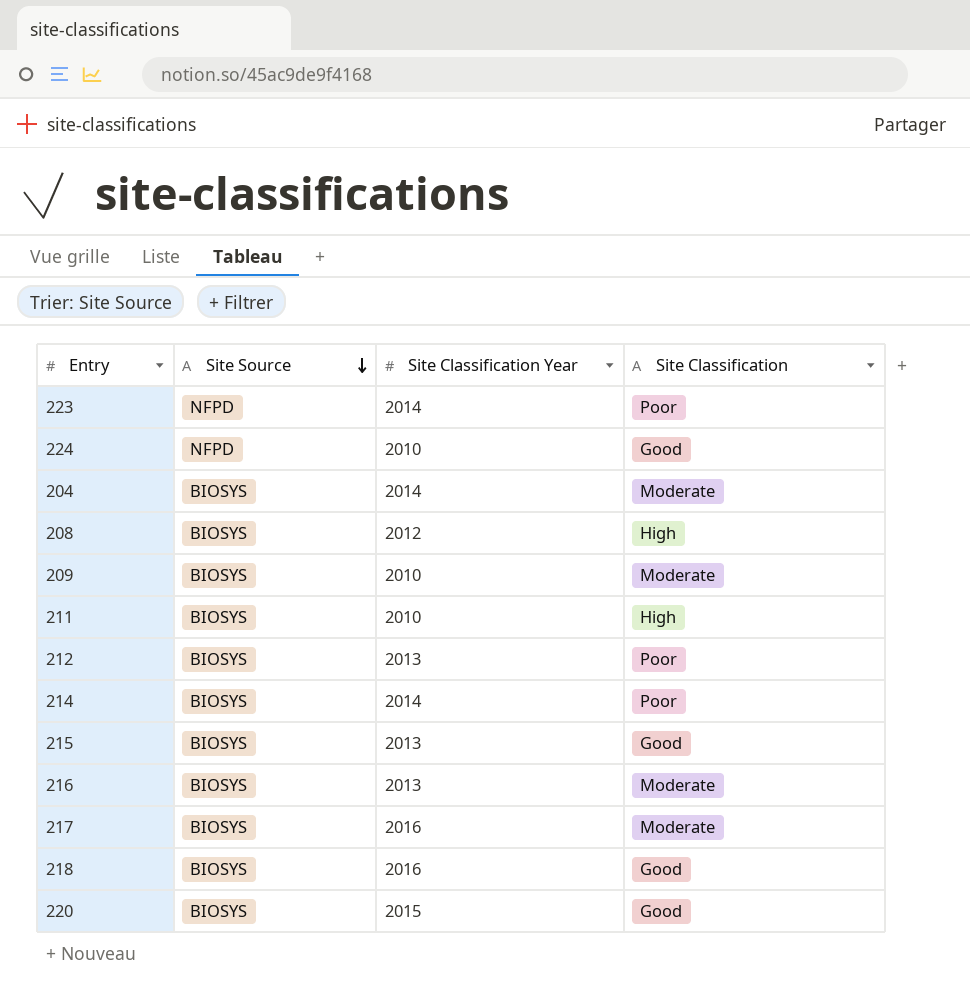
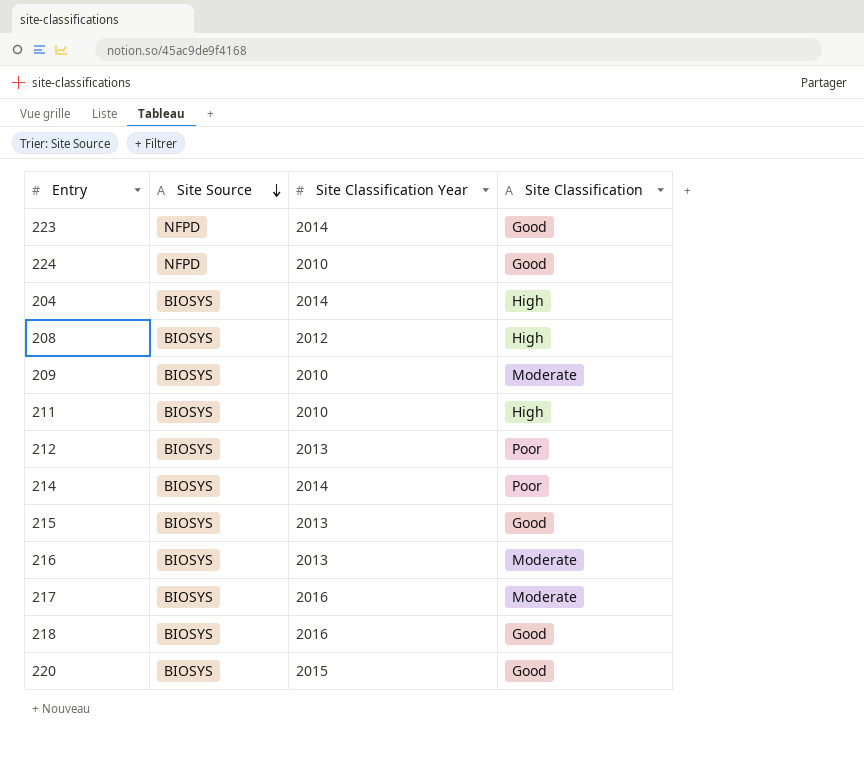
223 | Site Classification: Poor -> Good
204 | Site Classification: Moderate -> High

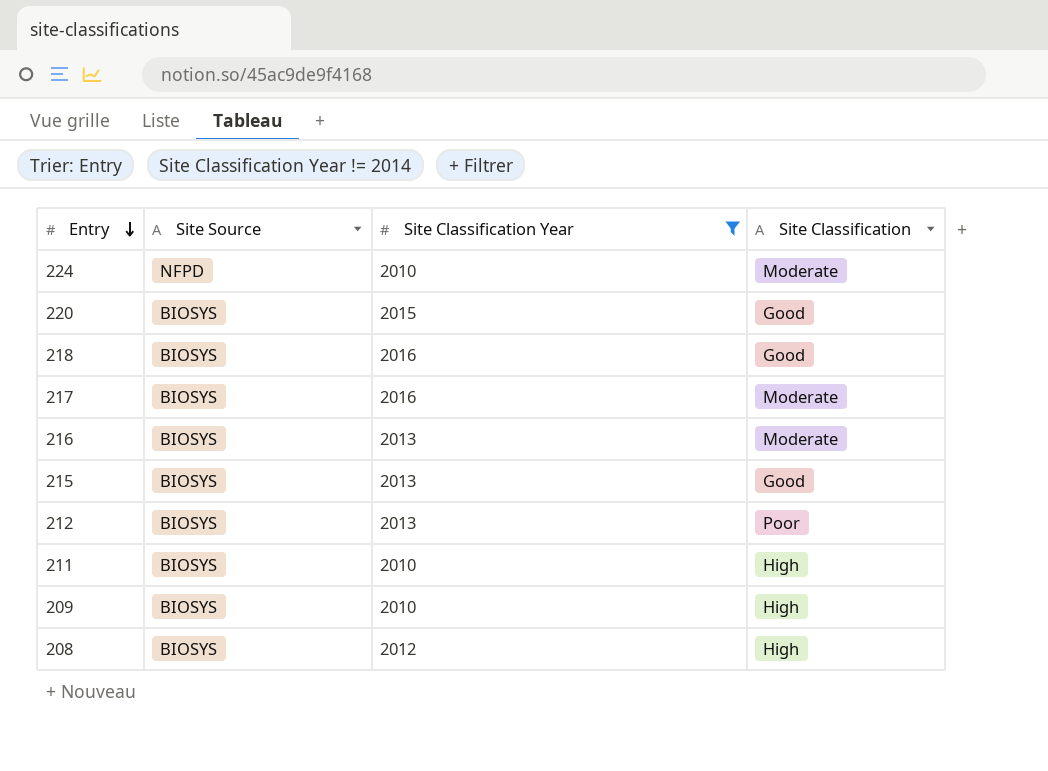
filter: none -> Site Classification Year != 2014
row order: Site Source descending -> Entry descending
224 | Site Classification: Good -> Moderate
209 | Site Classification: Moderate -> High

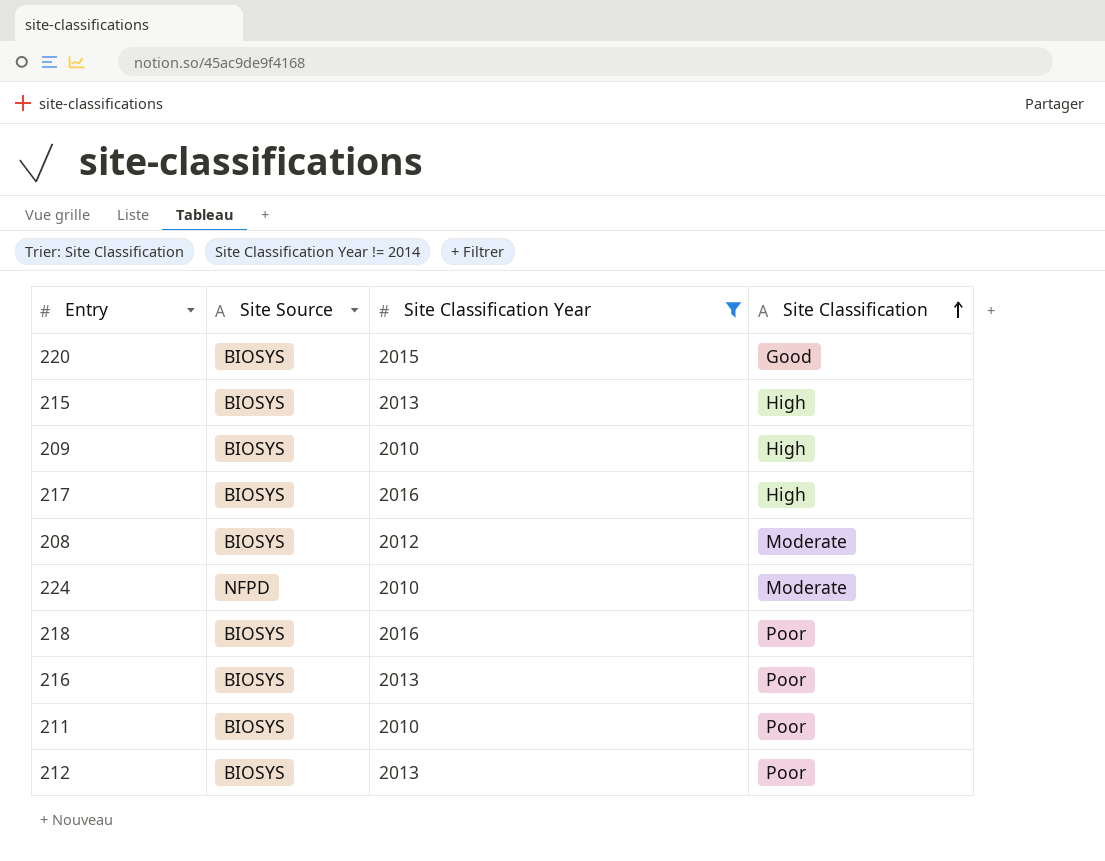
row order: Entry descending -> Site Classification ascending
215 | Site Classification: Good -> High
217 | Site Classification: Moderate -> High
208 | Site Classification: High -> Moderate
218 | Site Classification: Good -> Poor
216 | Site Classification: Moderate -> Poor
211 | Site Classification: High -> Poor

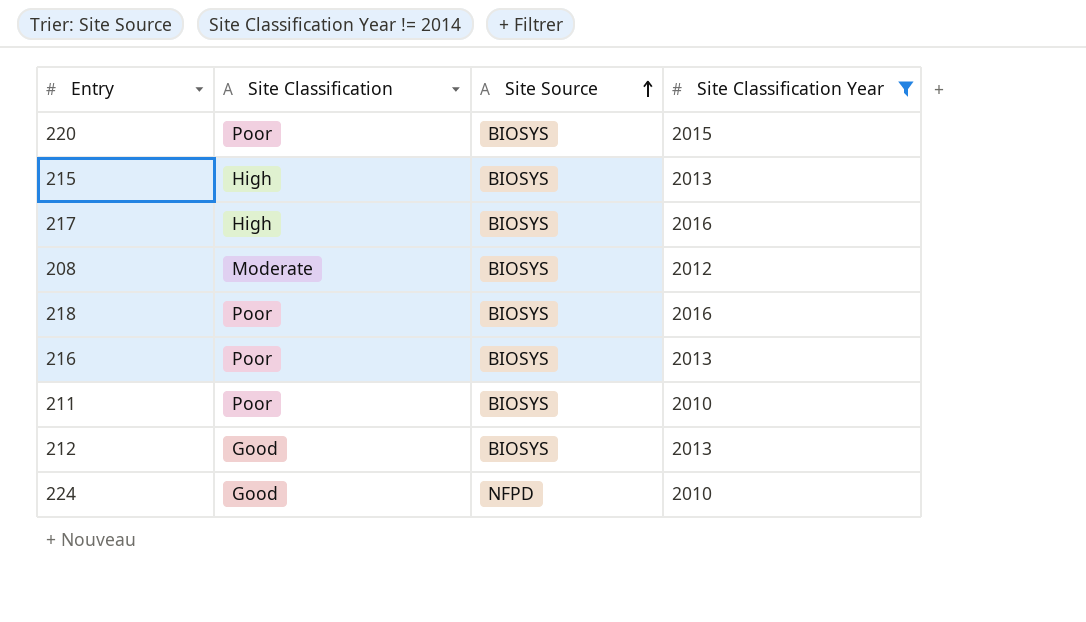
row order: Site Classification ascending -> Site Source ascending
column Site Classification | position: 4 -> 2
row 209: BIOSYS | 2010 | High -> none
220 | Site Classification: Good -> Poor
212 | Site Classification: Poor -> Good
224 | Site Classification: Moderate -> Good

